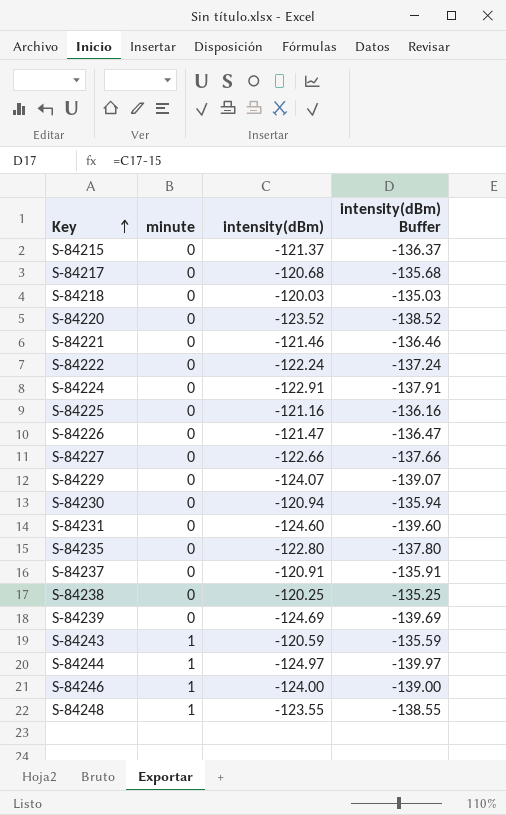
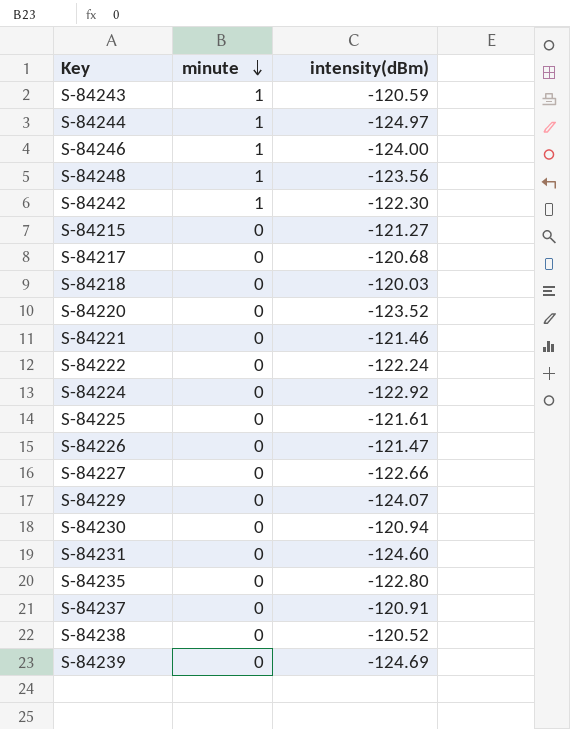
row order: Key ascending -> minute descending
column intensity(dBm) Buffer | formula: [intensity(dBm)] - 15 -> none
S-84248 | intensity(dBm): -123.55 -> -123.56
row S-84242: none -> 1 | -122.30
S-84215 | intensity(dBm): -121.37 -> -121.27
S-84224 | intensity(dBm): -122.91 -> -122.92
S-84225 | intensity(dBm): -121.16 -> -121.61
S-84238 | intensity(dBm): -120.25 -> -120.52

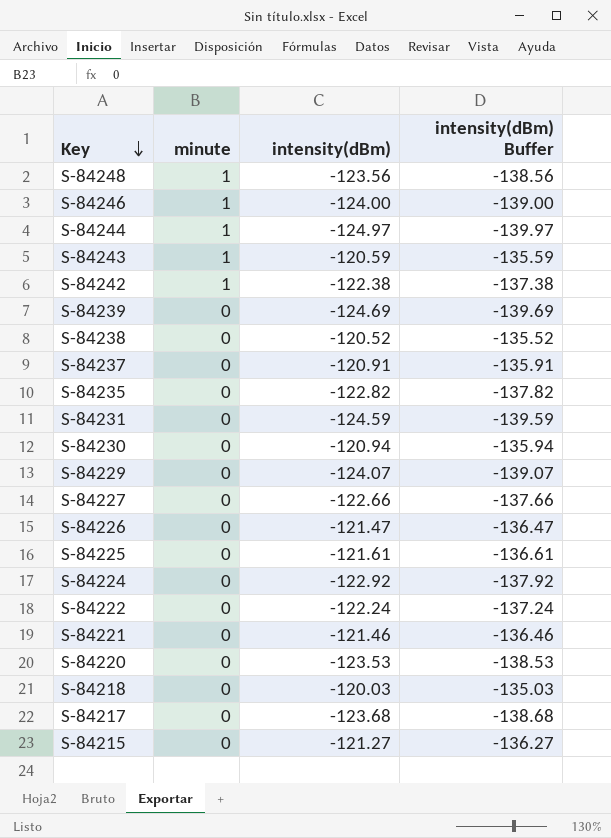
row order: minute descending -> Key descending
column intensity(dBm) Buffer | formula: none -> [intensity(dBm)] - 15
S-84242 | intensity(dBm): -122.30 -> -122.38
S-84235 | intensity(dBm): -122.80 -> -122.82
S-84231 | intensity(dBm): -124.60 -> -124.59
S-84220 | intensity(dBm): -123.52 -> -123.53
S-84217 | intensity(dBm): -120.68 -> -123.68

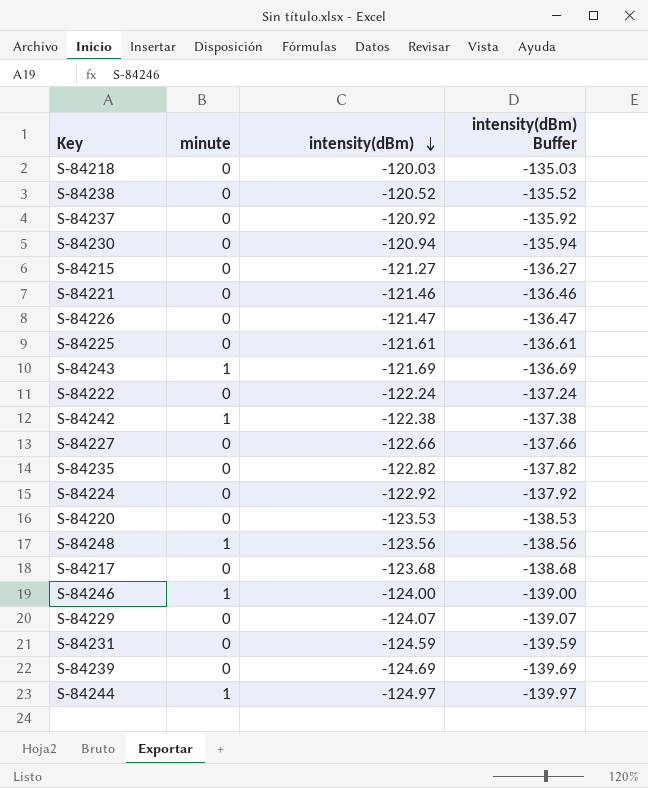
row order: Key descending -> intensity(dBm) descending
S-84237 | intensity(dBm): -120.91 -> -120.92
S-84237 | intensity(dBm) Buffer: -135.91 -> -135.92
S-84243 | intensity(dBm): -120.59 -> -121.69
S-84243 | intensity(dBm) Buffer: -135.59 -> -136.69

